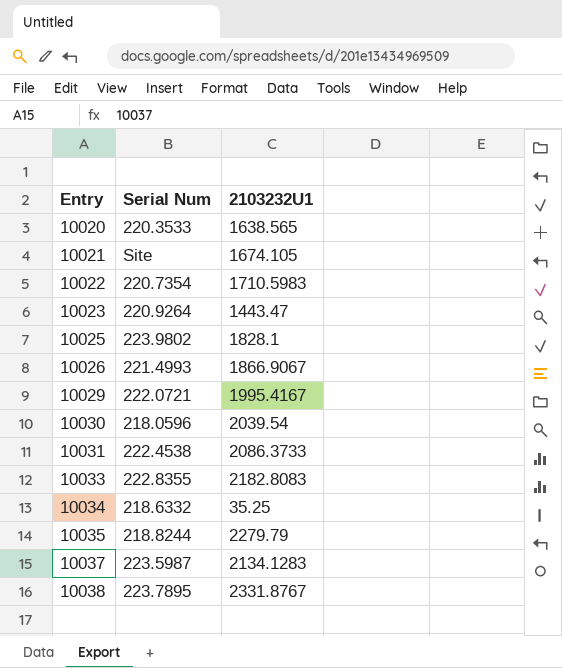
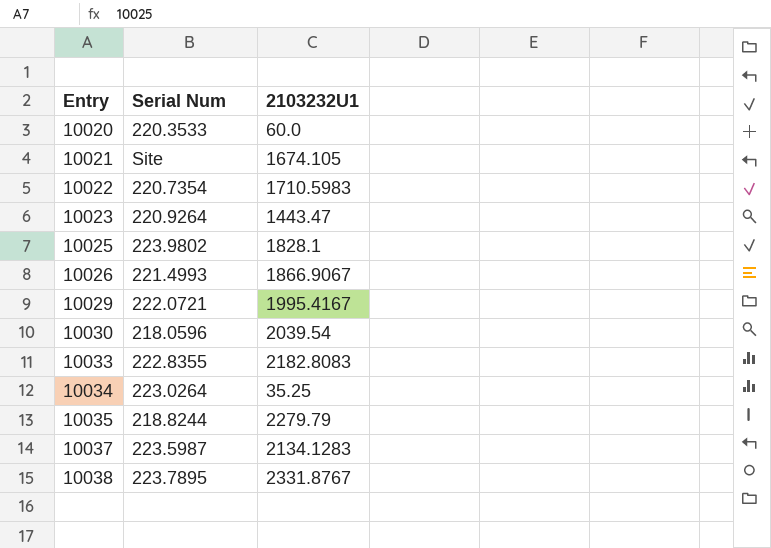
row 10031: 222.4538 | 2086.3733 -> none
10020 | 2103232U1: 1638.565 -> 60.0
10034 | Serial Num: 218.6332 -> 223.0264

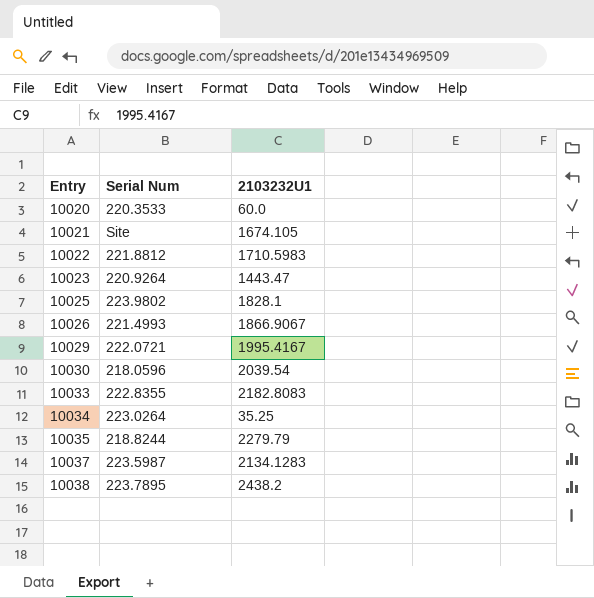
10022 | Serial Num: 220.7354 -> 221.8812
10038 | 2103232U1: 2331.8767 -> 2438.2

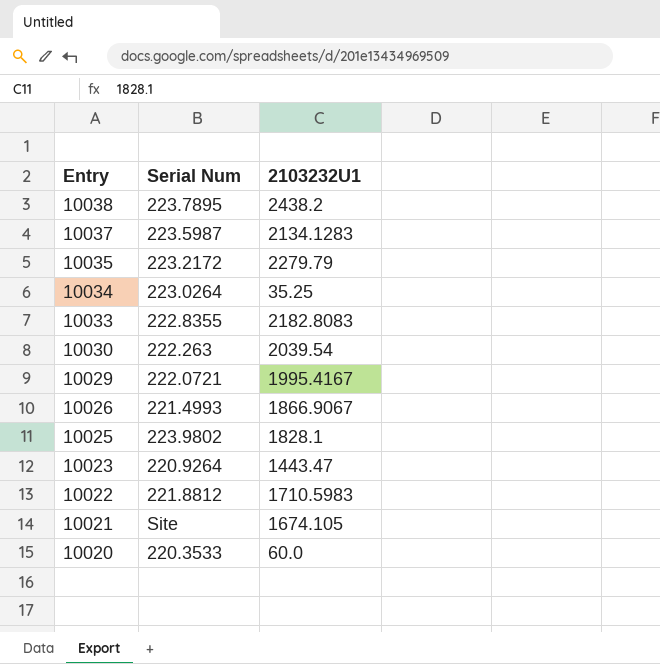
row order: Entry ascending -> Entry descending
10035 | Serial Num: 218.8244 -> 223.2172
10030 | Serial Num: 218.0596 -> 222.263

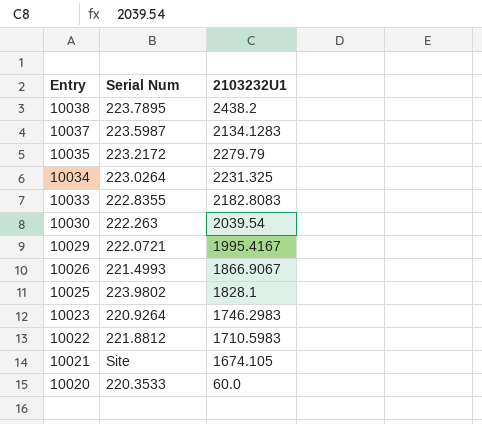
10034 | 2103232U1: 35.25 -> 2231.325
10023 | 2103232U1: 1443.47 -> 1746.2983

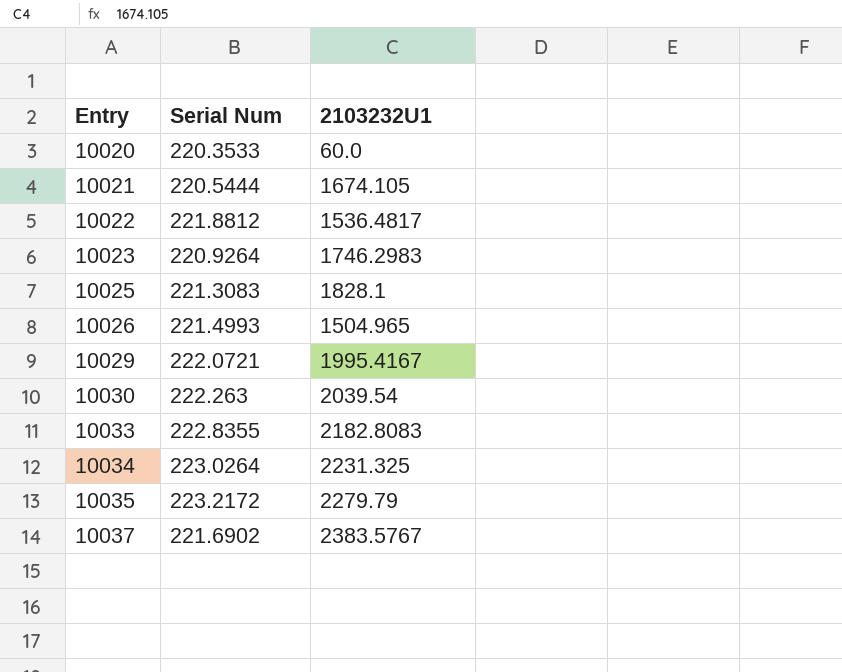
row order: Entry descending -> Entry ascending
row 10038: 223.7895 | 2438.2 -> none
10021 | Serial Num: Site -> 220.5444
10022 | 2103232U1: 1710.5983 -> 1536.4817
10025 | Serial Num: 223.9802 -> 221.3083
10026 | 2103232U1: 1866.9067 -> 1504.965
10037 | Serial Num: 223.5987 -> 221.6902
10037 | 2103232U1: 2134.1283 -> 2383.5767

